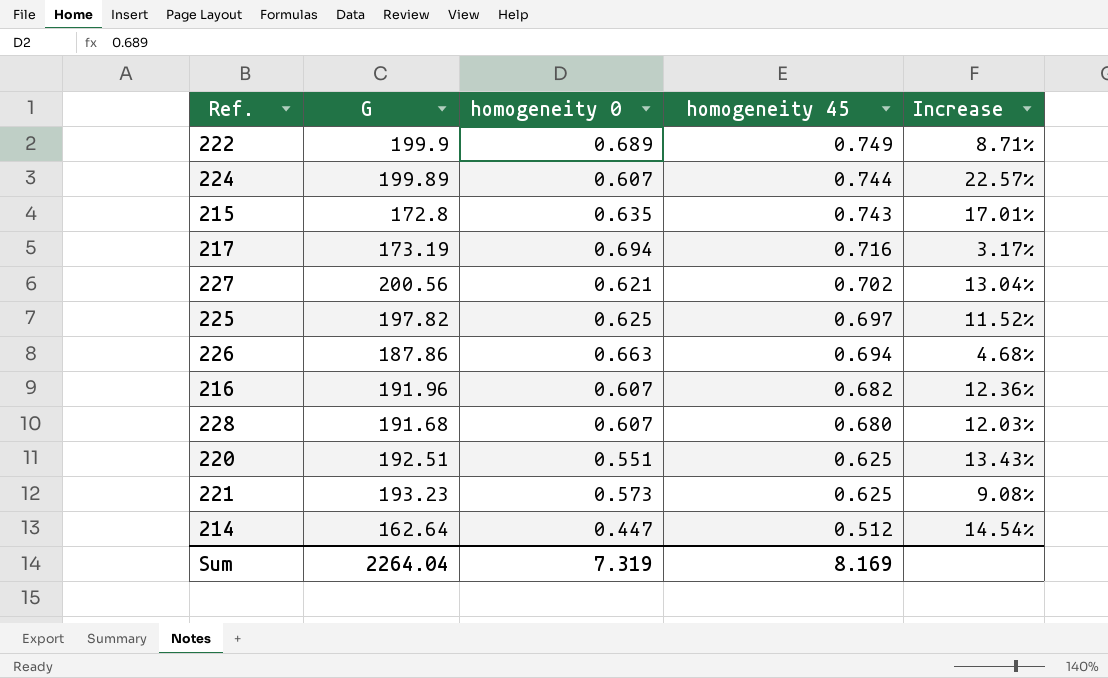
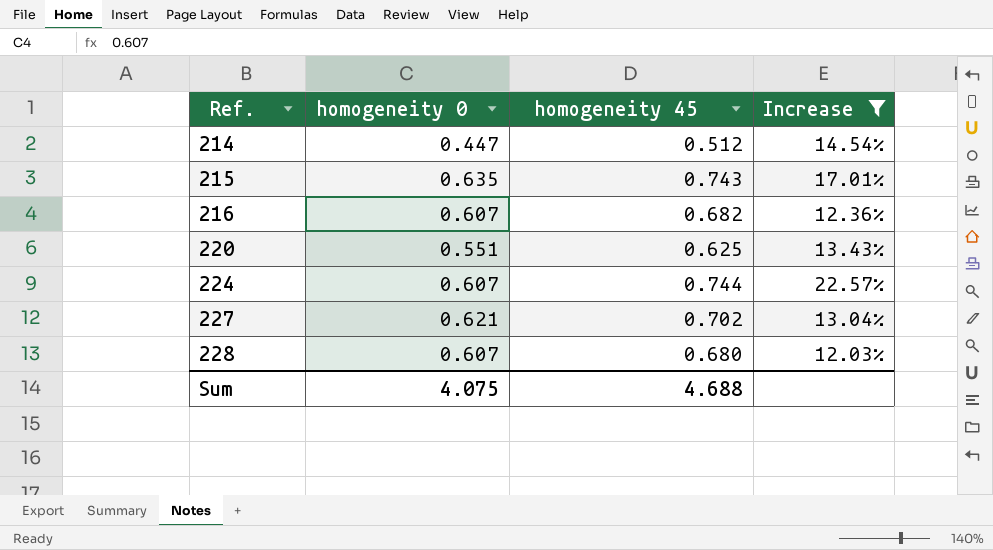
filter: none -> Increase >= 12.03%
row order: homogeneity 45 descending -> Ref. ascending
column G | position: 2 -> none
Sum | homogeneity 0: 7.319 -> 4.075
Sum | homogeneity 45: 8.169 -> 4.688

